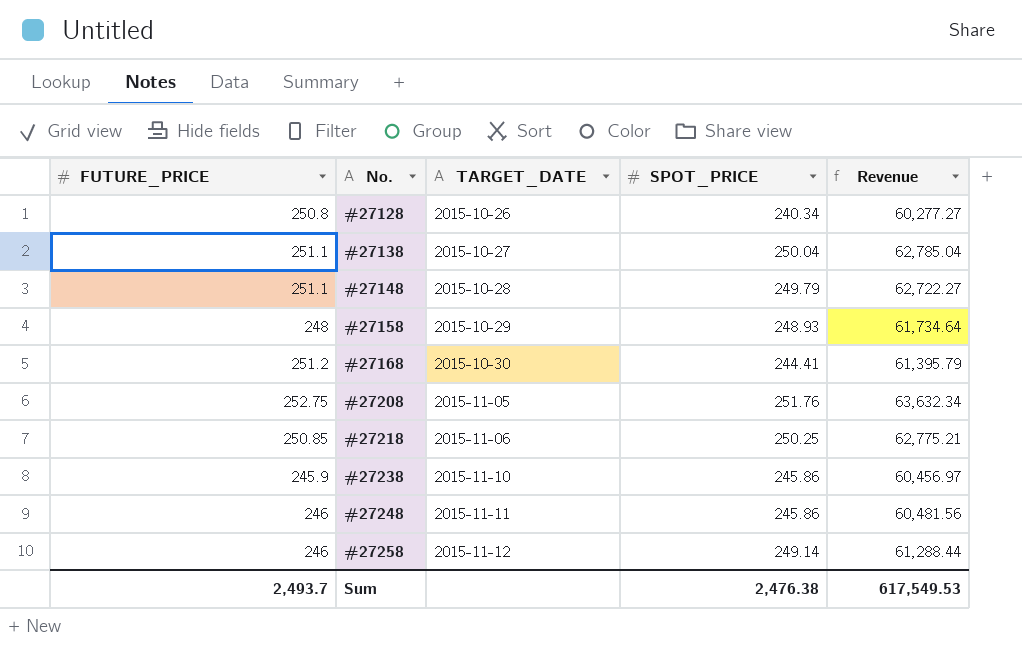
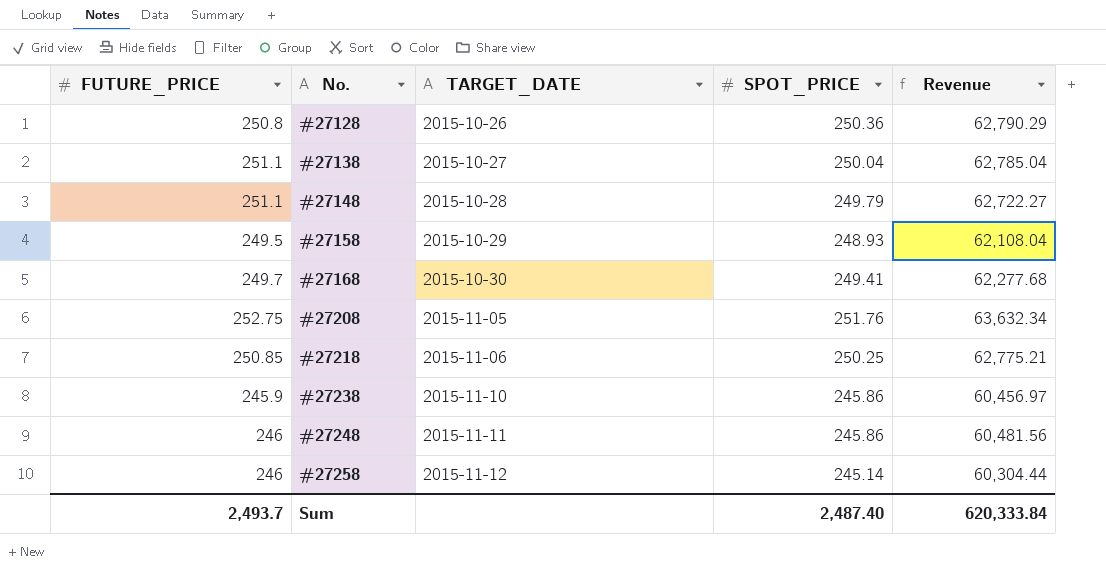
#27128 | SPOT_PRICE: 240.34 -> 250.36
#27128 | Revenue: 60,277.27 -> 62,790.29
#27158 | FUTURE_PRICE: 248 -> 249.5
#27158 | Revenue: 61,734.64 -> 62,108.04
#27168 | FUTURE_PRICE: 251.2 -> 249.7
#27168 | SPOT_PRICE: 244.41 -> 249.41
#27168 | Revenue: 61,395.79 -> 62,277.68
#27258 | SPOT_PRICE: 249.14 -> 245.14
#27258 | Revenue: 61,288.44 -> 60,304.44
Sum | SPOT_PRICE: 2,476.38 -> 2,487.40
Sum | Revenue: 617,549.53 -> 620,333.84

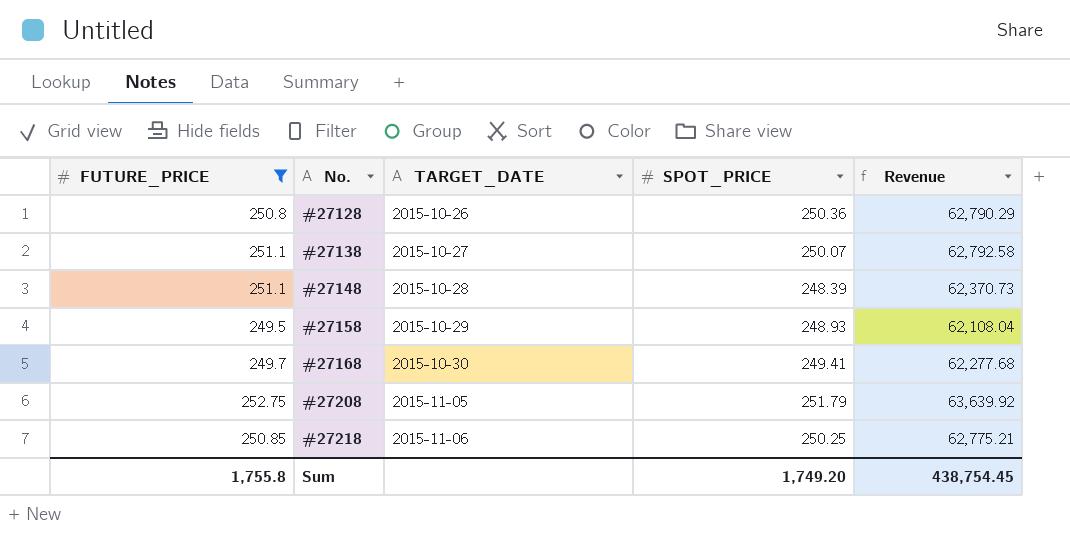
filter: none -> FUTURE_PRICE >= 249.5
#27138 | SPOT_PRICE: 250.04 -> 250.07
#27138 | Revenue: 62,785.04 -> 62,792.58
#27148 | SPOT_PRICE: 249.79 -> 248.39
#27148 | Revenue: 62,722.27 -> 62,370.73
#27208 | SPOT_PRICE: 251.76 -> 251.79
#27208 | Revenue: 63,632.34 -> 63,639.92
Sum | FUTURE_PRICE: 2,493.7 -> 1,755.8
Sum | SPOT_PRICE: 2,487.40 -> 1,749.20
Sum | Revenue: 620,333.84 -> 438,754.45

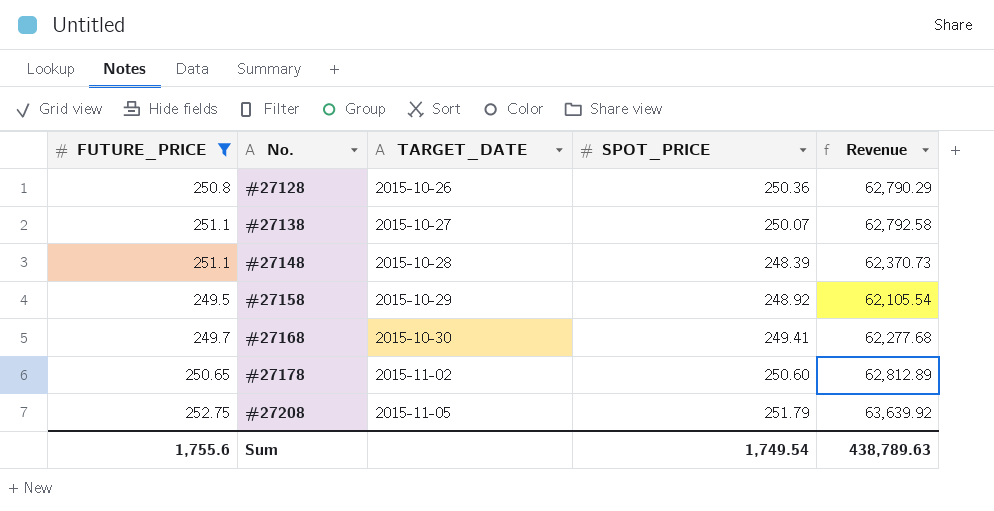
row #27218: 250.85 | 2015-11-06 | 250.25 | 62,775.21 -> none
#27158 | SPOT_PRICE: 248.93 -> 248.92
#27158 | Revenue: 62,108.04 -> 62,105.54
row #27178: none -> 250.65 | 2015-11-02 | 250.60 | 62,812.89
Sum | FUTURE_PRICE: 1,755.8 -> 1,755.6
Sum | SPOT_PRICE: 1,749.20 -> 1,749.54
Sum | Revenue: 438,754.45 -> 438,789.63

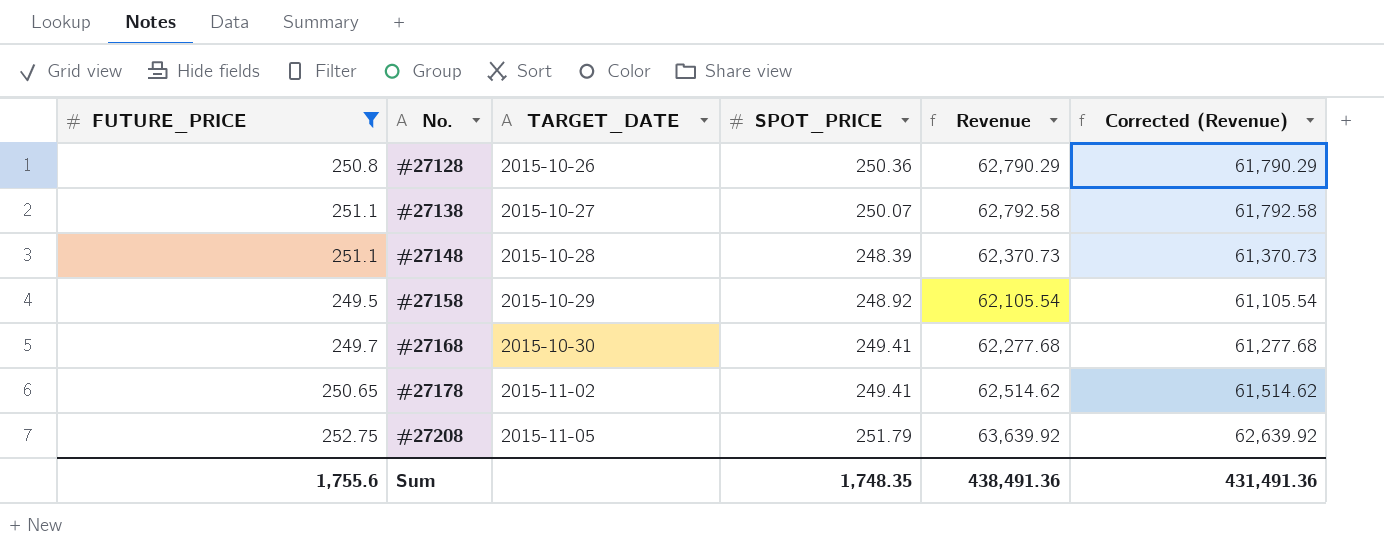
column Corrected (Revenue) | formula: none -> [Revenue] - 1000
#27178 | SPOT_PRICE: 250.60 -> 249.41
#27178 | Revenue: 62,812.89 -> 62,514.62
Sum | SPOT_PRICE: 1,749.54 -> 1,748.35
Sum | Revenue: 438,789.63 -> 438,491.36

